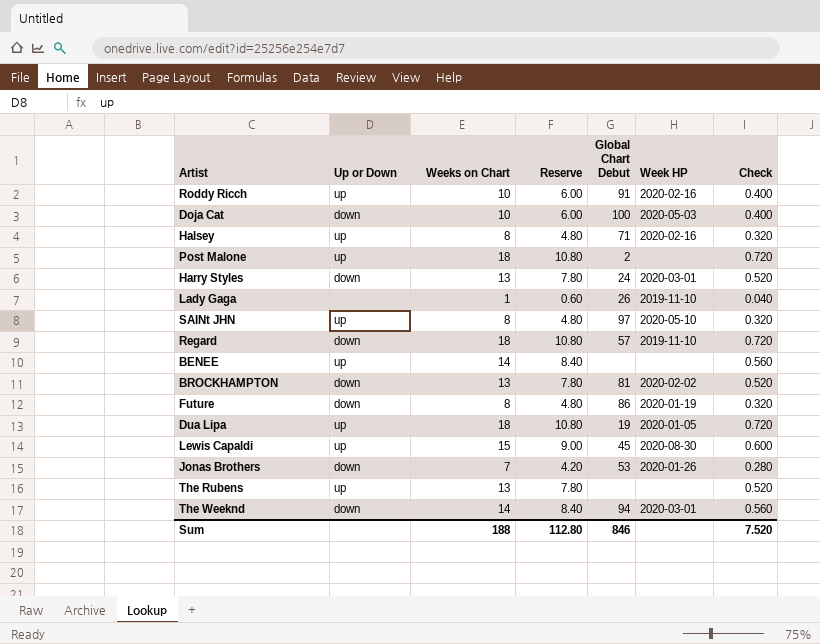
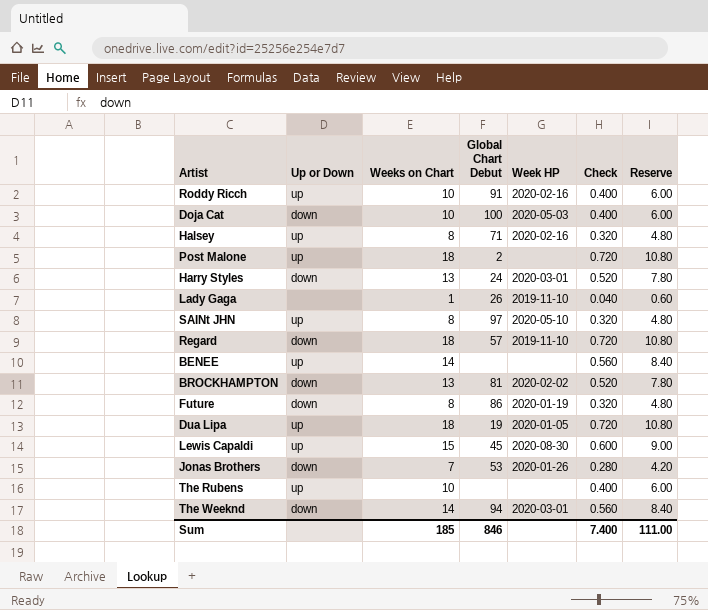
column Reserve | position: 4 -> 7
The Rubens | Weeks on Chart: 13 -> 10
The Rubens | Check: 0.520 -> 0.400
The Rubens | Reserve: 7.80 -> 6.00
Sum | Weeks on Chart: 188 -> 185
Sum | Check: 7.520 -> 7.400
Sum | Reserve: 112.80 -> 111.00

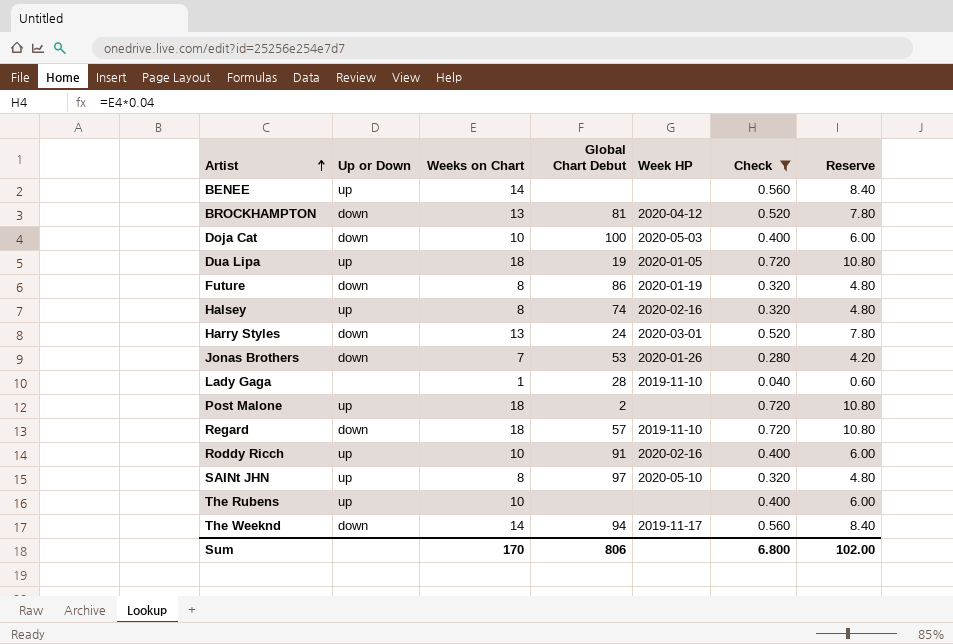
filter: none -> Check != 0.600
row order: none -> Artist ascending
BROCKHAMPTON | Week HP: 2020-02-02 -> 2020-04-12
Halsey | Global Chart Debut: 71 -> 74
Lady Gaga | Global Chart Debut: 26 -> 28
The Weeknd | Week HP: 2020-03-01 -> 2019-11-17
Sum | Weeks on Chart: 185 -> 170
Sum | Global Chart Debut: 846 -> 806
Sum | Check: 7.400 -> 6.800
Sum | Reserve: 111.00 -> 102.00

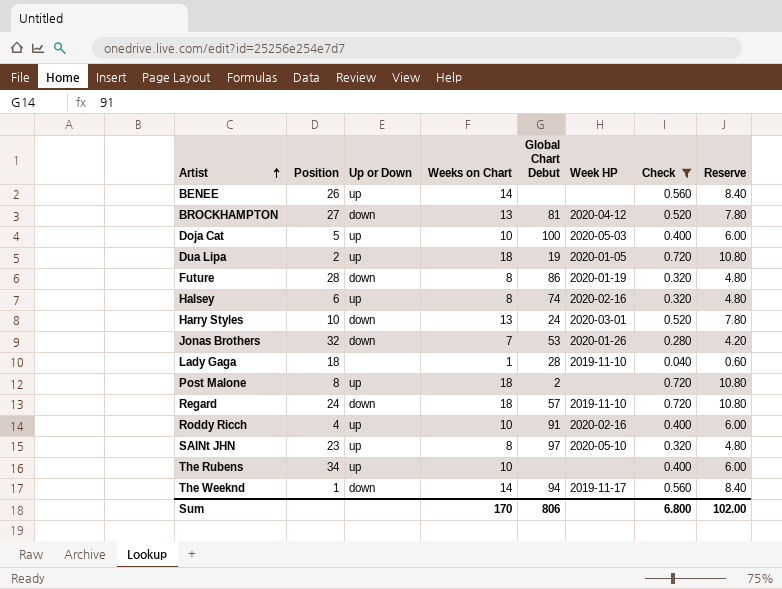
column Position | position: none -> 2
Doja Cat | Up or Down: down -> up

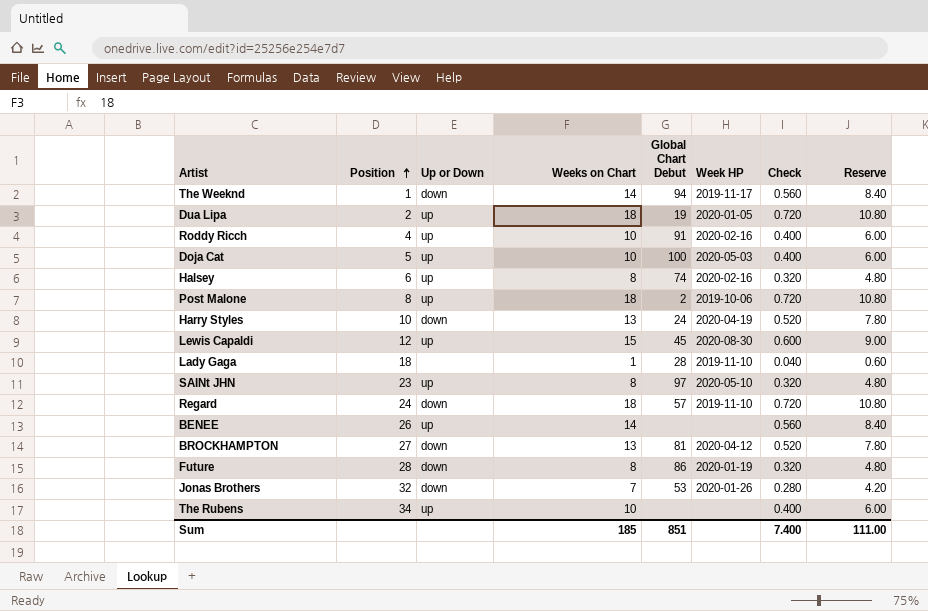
filter: Check != 0.600 -> none
row order: Artist ascending -> Position ascending
Post Malone | Week HP: none -> 2019-10-06
Harry Styles | Week HP: 2020-03-01 -> 2020-04-19
Sum | Weeks on Chart: 170 -> 185
Sum | Global Chart Debut: 806 -> 851
Sum | Check: 6.800 -> 7.400
Sum | Reserve: 102.00 -> 111.00

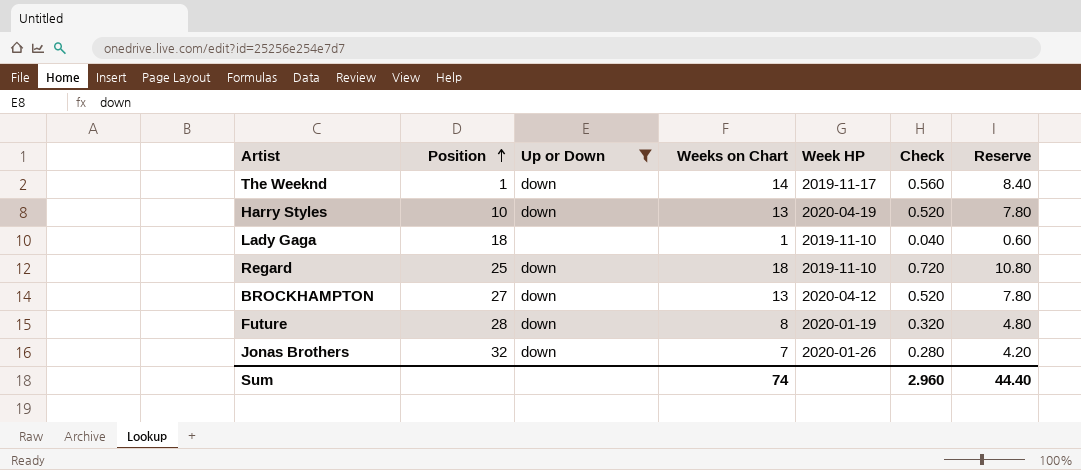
filter: none -> Up or Down != up
column Global Chart Debut | position: 5 -> none
Regard | Position: 24 -> 25
Sum | Weeks on Chart: 185 -> 74
Sum | Check: 7.400 -> 2.960
Sum | Reserve: 111.00 -> 44.40

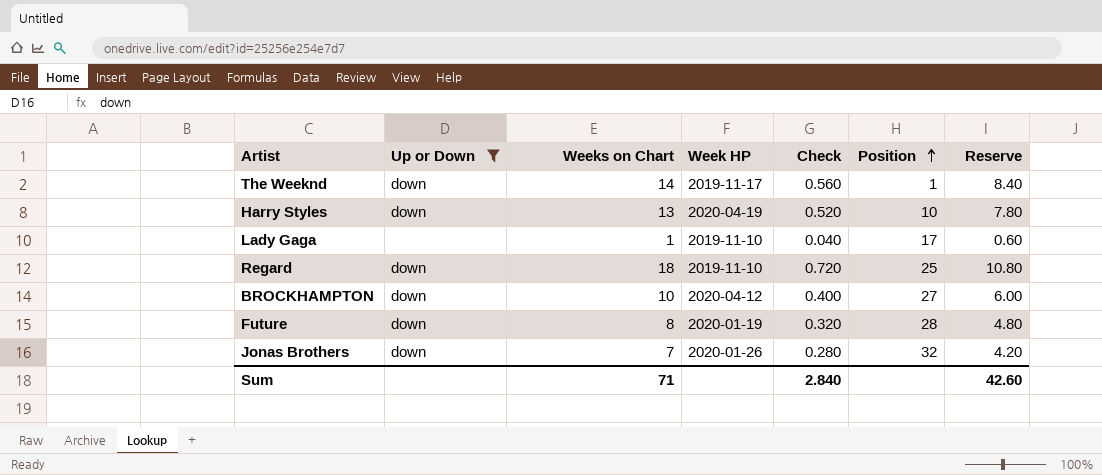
column Position | position: 2 -> 6
Lady Gaga | Position: 18 -> 17
BROCKHAMPTON | Weeks on Chart: 13 -> 10
BROCKHAMPTON | Check: 0.520 -> 0.400
BROCKHAMPTON | Reserve: 7.80 -> 6.00
Sum | Weeks on Chart: 74 -> 71
Sum | Check: 2.960 -> 2.840
Sum | Reserve: 44.40 -> 42.60

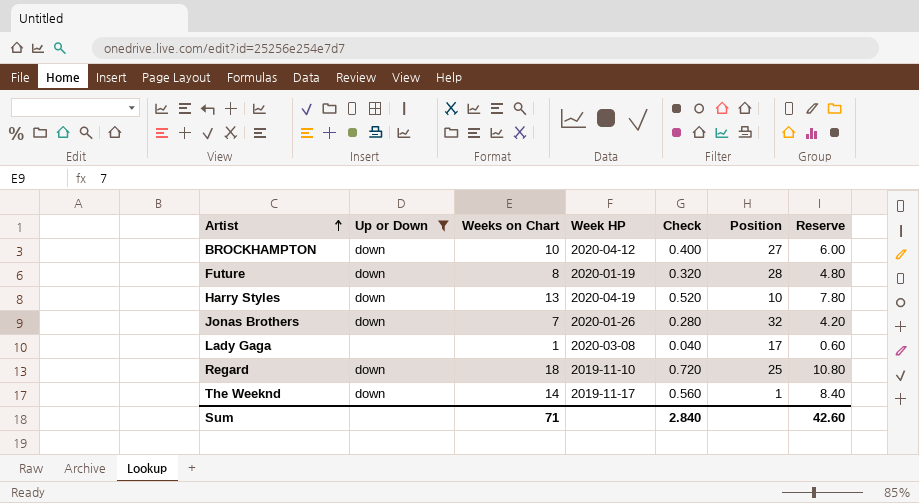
row order: Position ascending -> Artist ascending
Lady Gaga | Week HP: 2019-11-10 -> 2020-03-08

